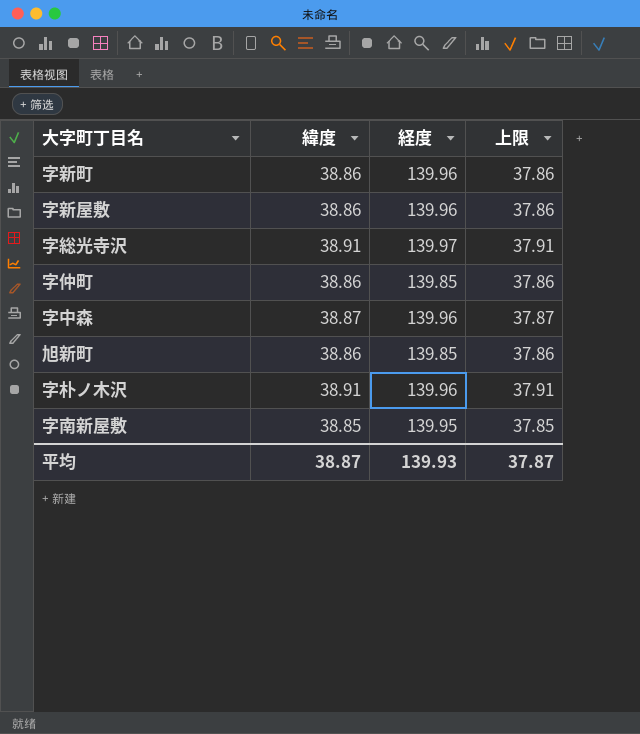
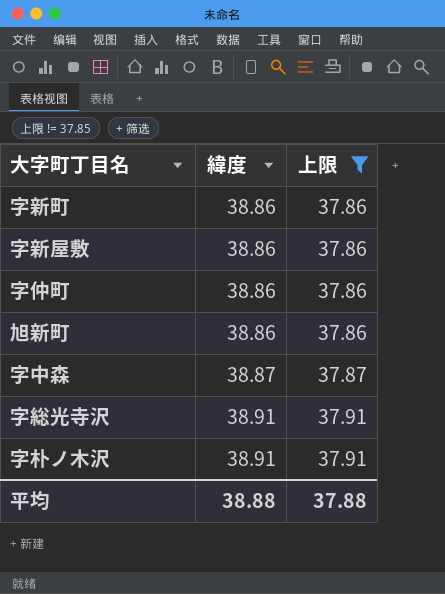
filter: none -> 上限 != 37.85
row order: none -> 緯度 ascending
column 経度 | position: 3 -> none
平均 | 緯度: 38.87 -> 38.88
平均 | 上限: 37.87 -> 37.88

